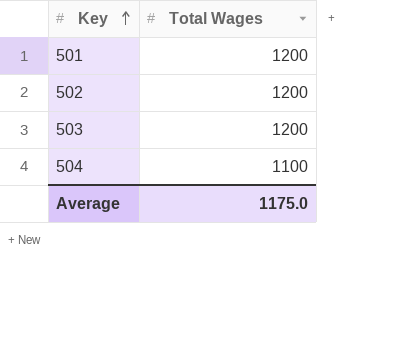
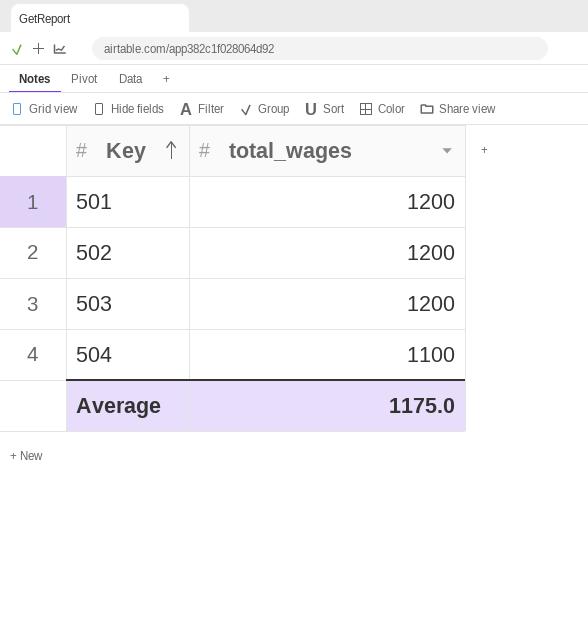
column name: Total Wages -> total_wages

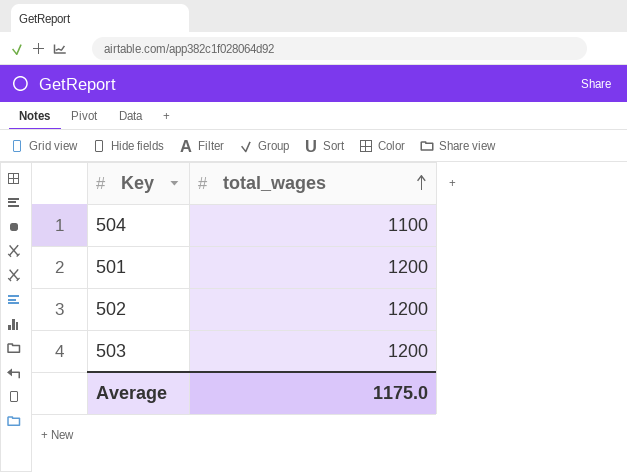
row order: Key ascending -> total_wages ascending

